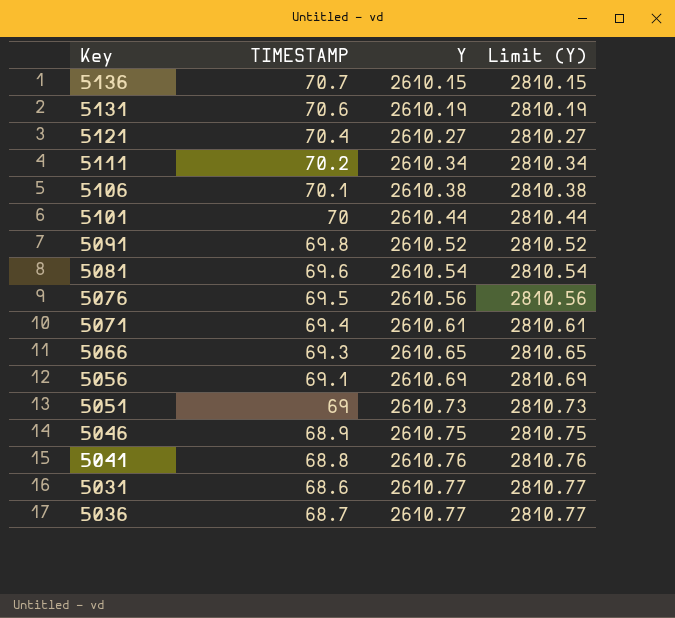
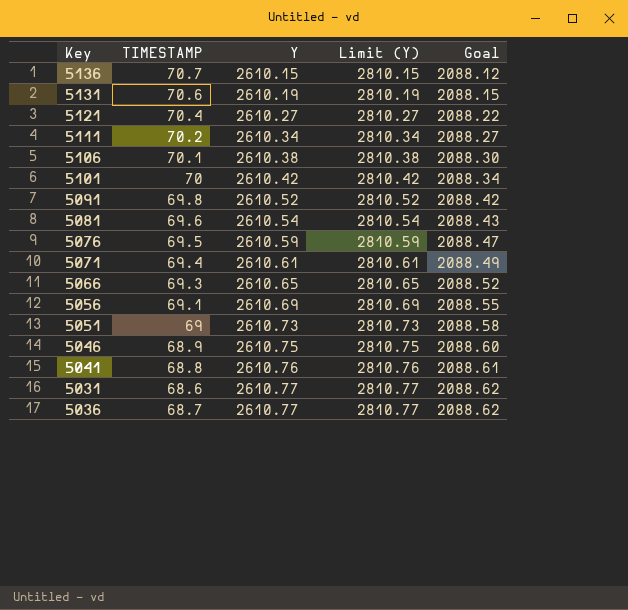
column Goal | formula: none -> [Y] * 0.8
5101 | Y: 2610.44 -> 2610.42
5101 | Limit (Y): 2810.44 -> 2810.42
5076 | Y: 2610.56 -> 2610.59
5076 | Limit (Y): 2810.56 -> 2810.59

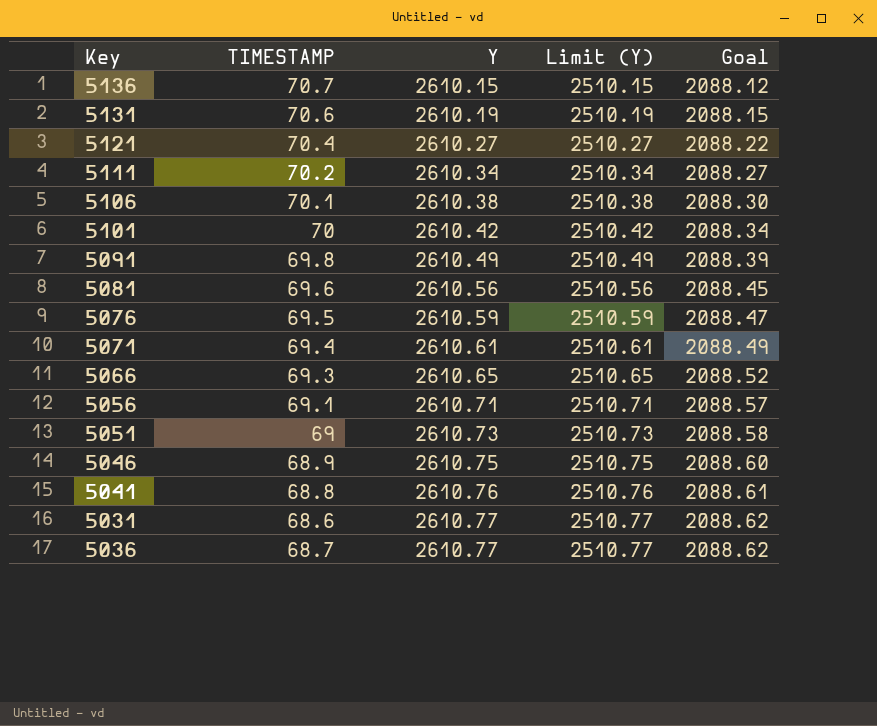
column Limit (Y) | formula: [Y] + 200 -> [Y] - 100
5091 | Y: 2610.52 -> 2610.49
5091 | Goal: 2088.42 -> 2088.39
5081 | Y: 2610.54 -> 2610.56
5081 | Goal: 2088.43 -> 2088.45
5056 | Y: 2610.69 -> 2610.71
5056 | Goal: 2088.55 -> 2088.57

